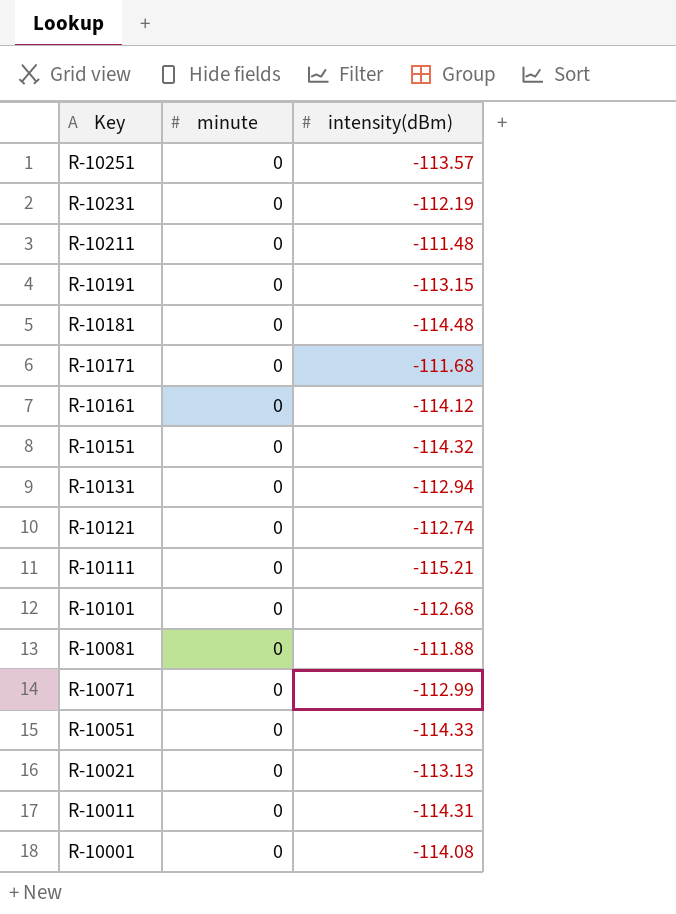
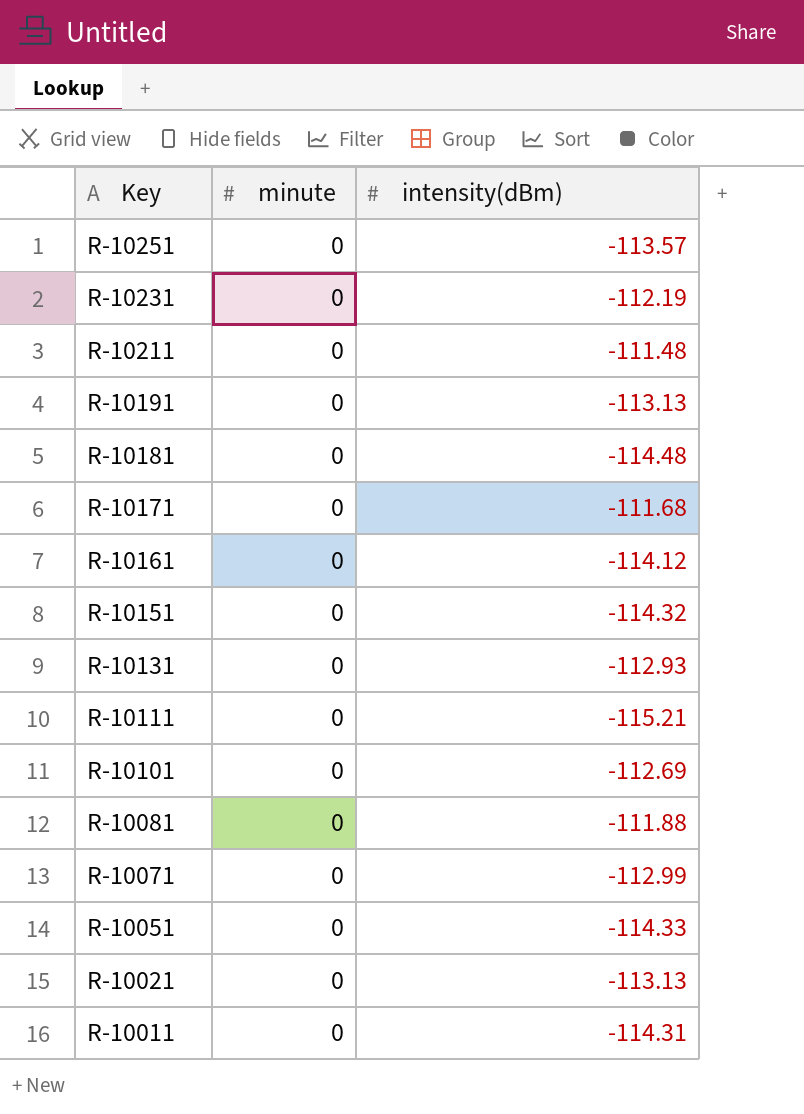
row R-10121: 0 | -112.74 -> none
row R-10001: 0 | -114.08 -> none
R-10191 | intensity(dBm): -113.15 -> -113.13
R-10131 | intensity(dBm): -112.94 -> -112.93
R-10101 | intensity(dBm): -112.68 -> -112.69

